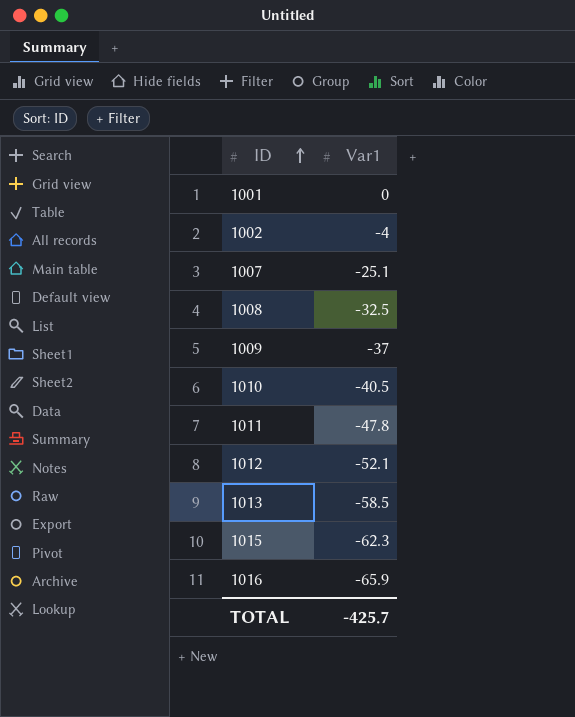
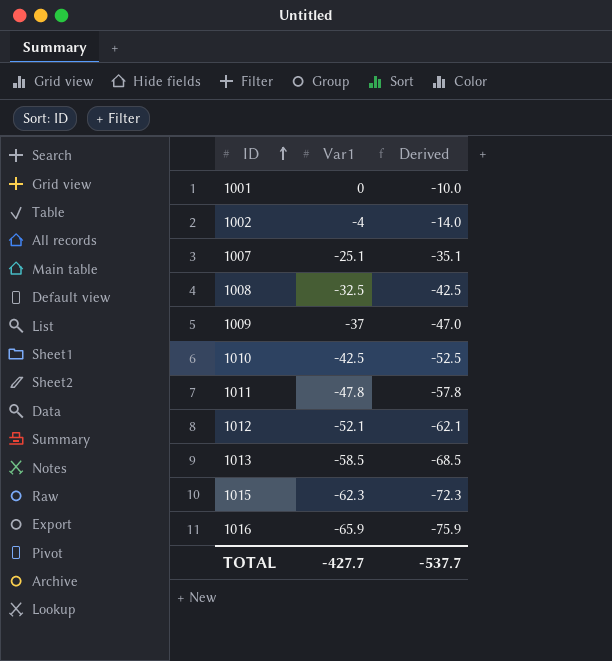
column Derived | formula: none -> [Var1] - 10
1010 | Var1: -40.5 -> -42.5
TOTAL | Var1: -425.7 -> -427.7

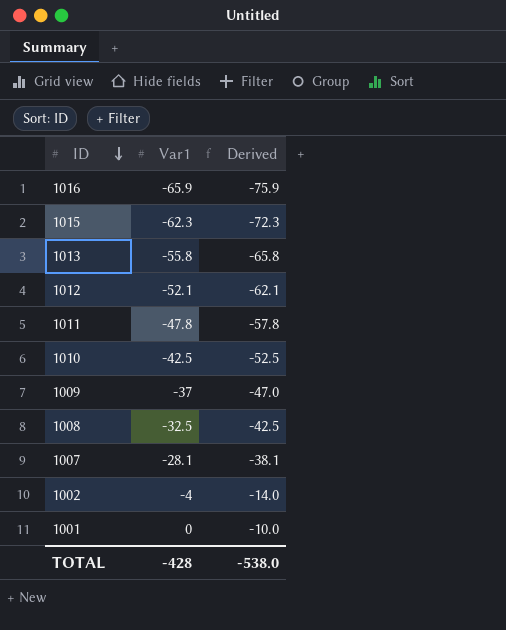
row order: ID ascending -> ID descending
1013 | Var1: -58.5 -> -55.8
1013 | Derived: -68.5 -> -65.8
1007 | Var1: -25.1 -> -28.1
1007 | Derived: -35.1 -> -38.1
TOTAL | Var1: -427.7 -> -428
TOTAL | Derived: -537.7 -> -538.0

